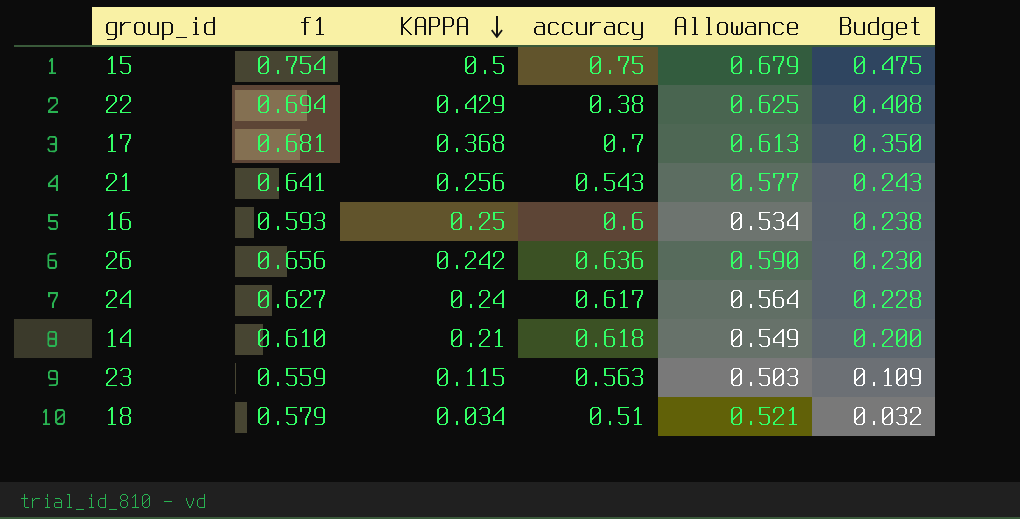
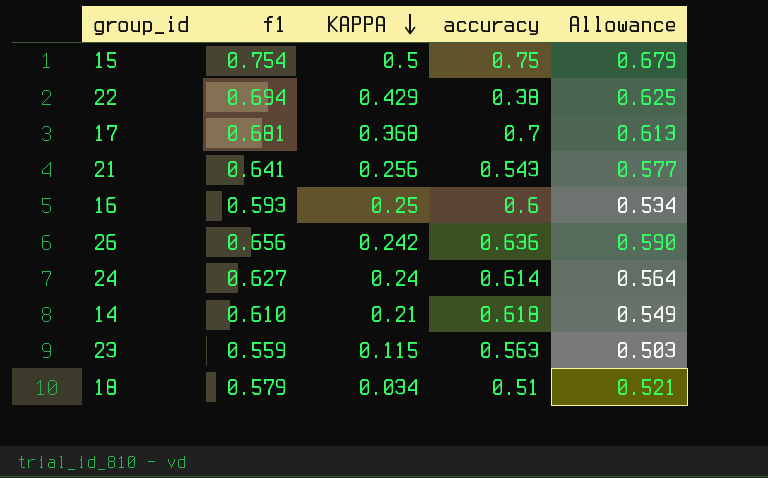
column Budget | formula: [KAPPA] * 0.95 -> none
24 | accuracy: 0.617 -> 0.614

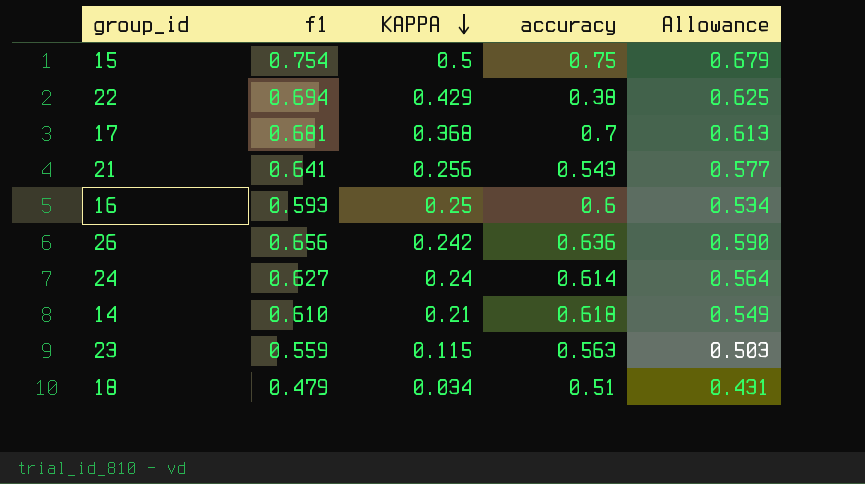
18 | f1: 0.579 -> 0.479
18 | Allowance: 0.521 -> 0.431

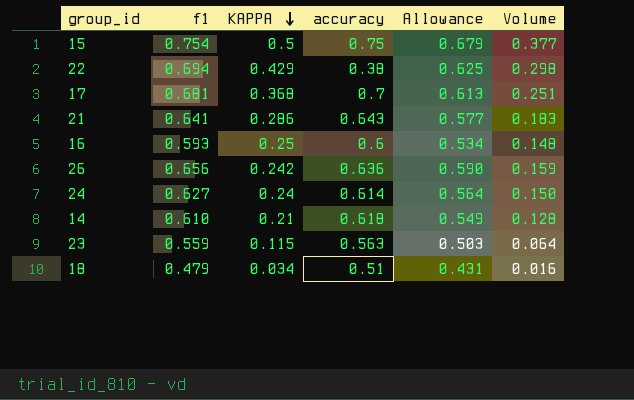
column Volume | formula: none -> [f1] * [KAPPA]
21 | KAPPA: 0.256 -> 0.286
21 | accuracy: 0.543 -> 0.643

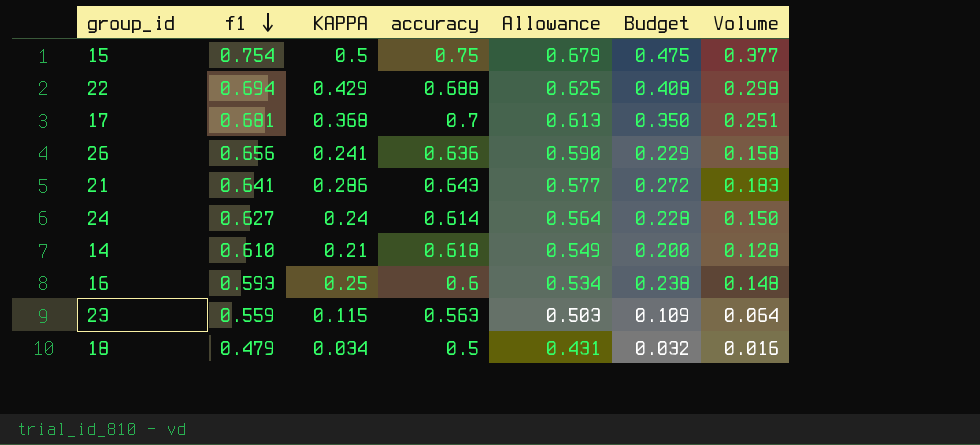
row order: KAPPA descending -> f1 descending
column Budget | formula: none -> [KAPPA] * 0.95
22 | accuracy: 0.38 -> 0.688
26 | KAPPA: 0.242 -> 0.241
26 | Volume: 0.159 -> 0.158
18 | accuracy: 0.51 -> 0.5

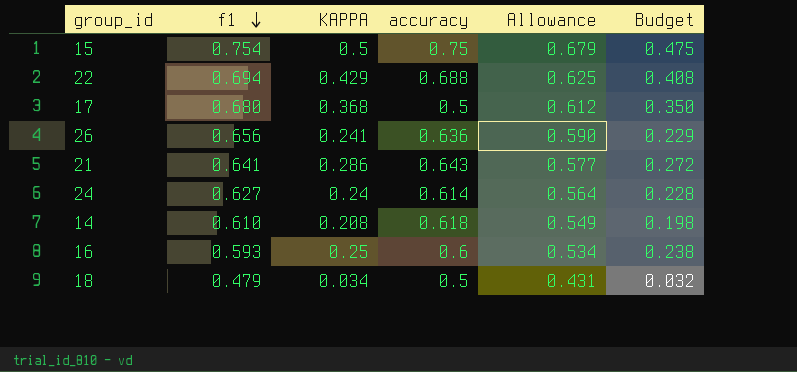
column Volume | formula: [f1] * [KAPPA] -> none
row 23: 0.559 | 0.115 | 0.563 | 0.503 | 0.109 | 0.064 -> none
17 | f1: 0.681 -> 0.680
17 | accuracy: 0.7 -> 0.5
17 | Allowance: 0.613 -> 0.612
14 | KAPPA: 0.21 -> 0.208
14 | Budget: 0.200 -> 0.198

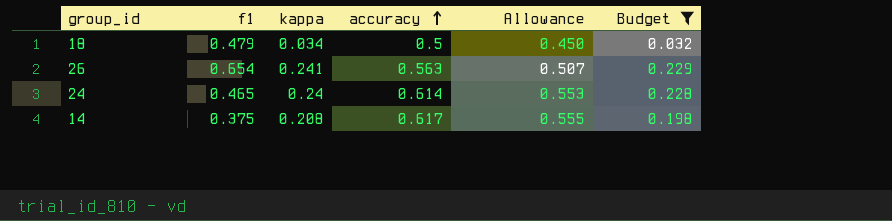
filter: none -> Budget <= 0.229
row order: f1 descending -> accuracy ascending
column name: KAPPA -> kappa
column Allowance | formula: [f1] * 0.9 -> [accuracy] * 0.9
26 | f1: 0.656 -> 0.654
26 | accuracy: 0.636 -> 0.563
24 | f1: 0.627 -> 0.465
14 | f1: 0.610 -> 0.375
14 | accuracy: 0.618 -> 0.617

